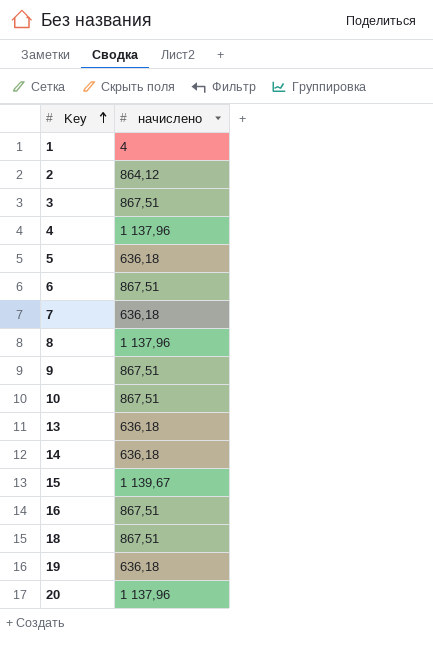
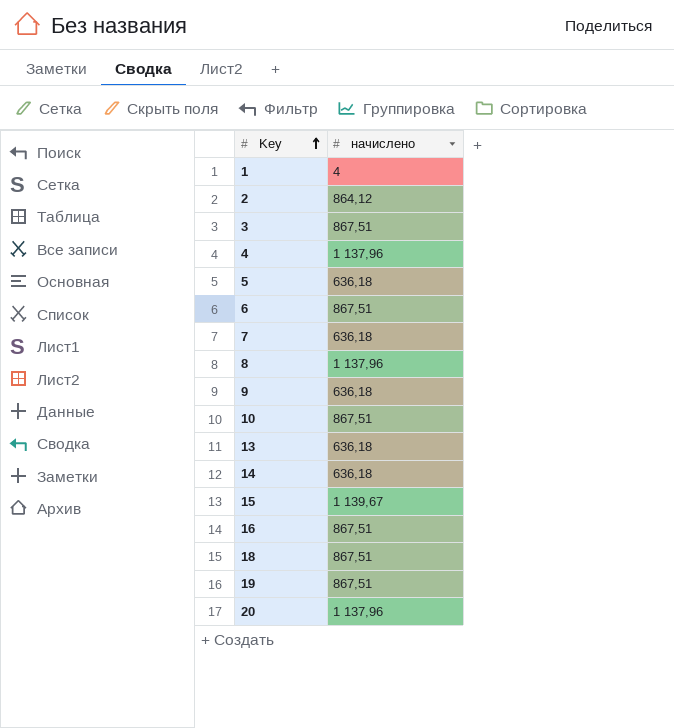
9 | начислено: 867,51 -> 636,18
19 | начислено: 636,18 -> 867,51

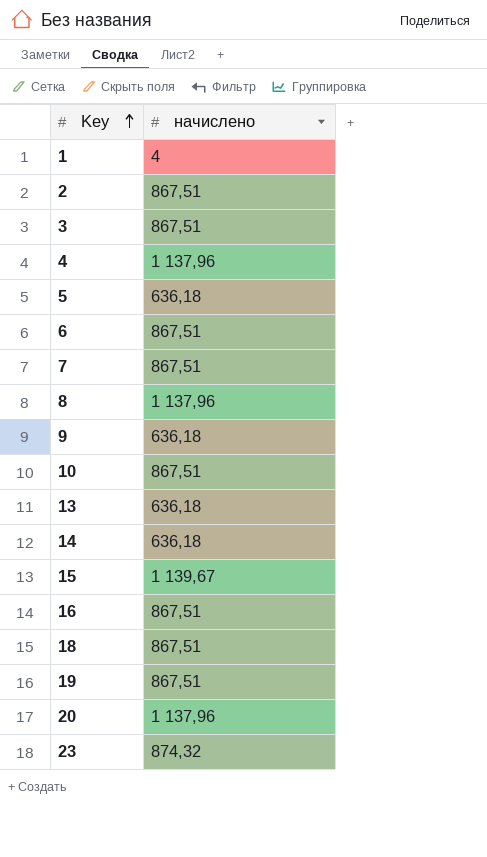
2 | начислено: 864,12 -> 867,51
7 | начислено: 636,18 -> 867,51
row 23: none -> 874,32

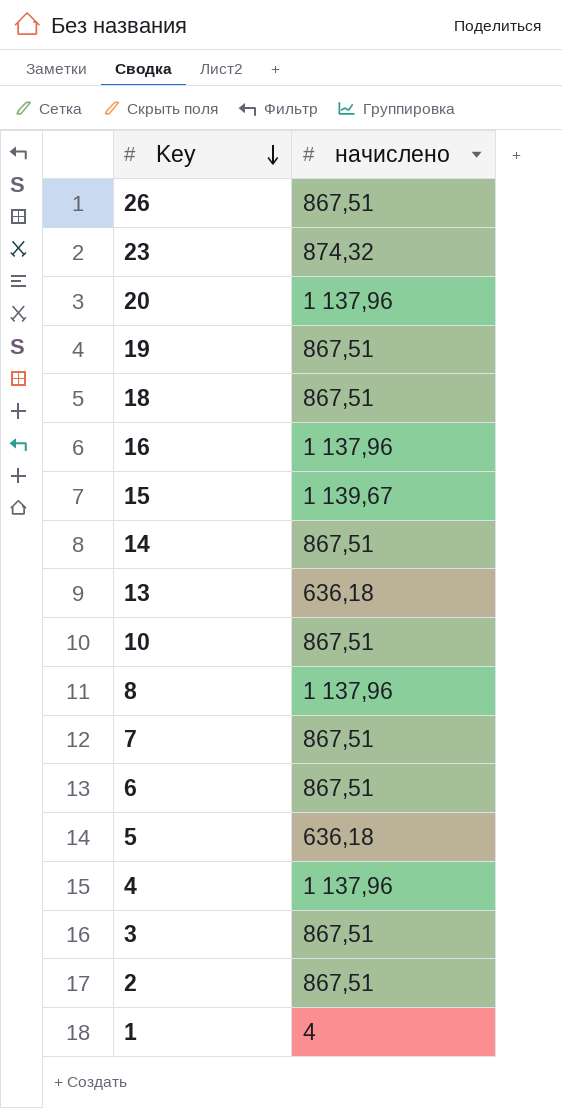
row order: Key ascending -> Key descending
row 9: 636,18 -> none
row 26: none -> 867,51
16 | начислено: 867,51 -> 1 137,96
14 | начислено: 636,18 -> 867,51

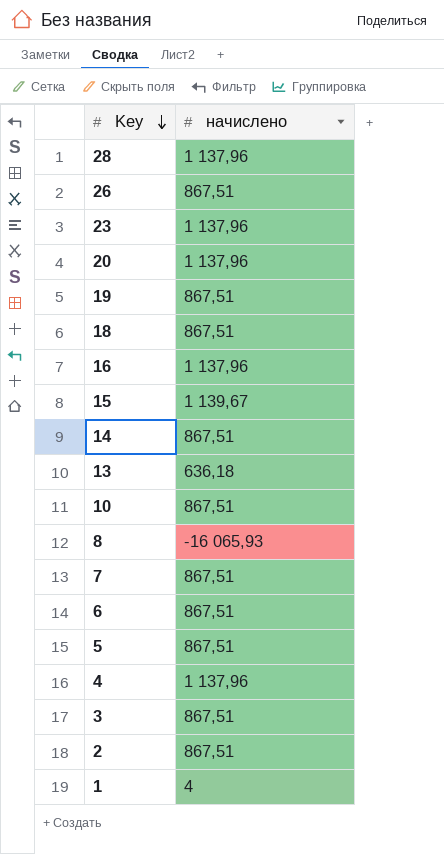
row 28: none -> 1 137,96
23 | начислено: 874,32 -> 1 137,96
8 | начислено: 1 137,96 -> -16 065,93
5 | начислено: 636,18 -> 867,51

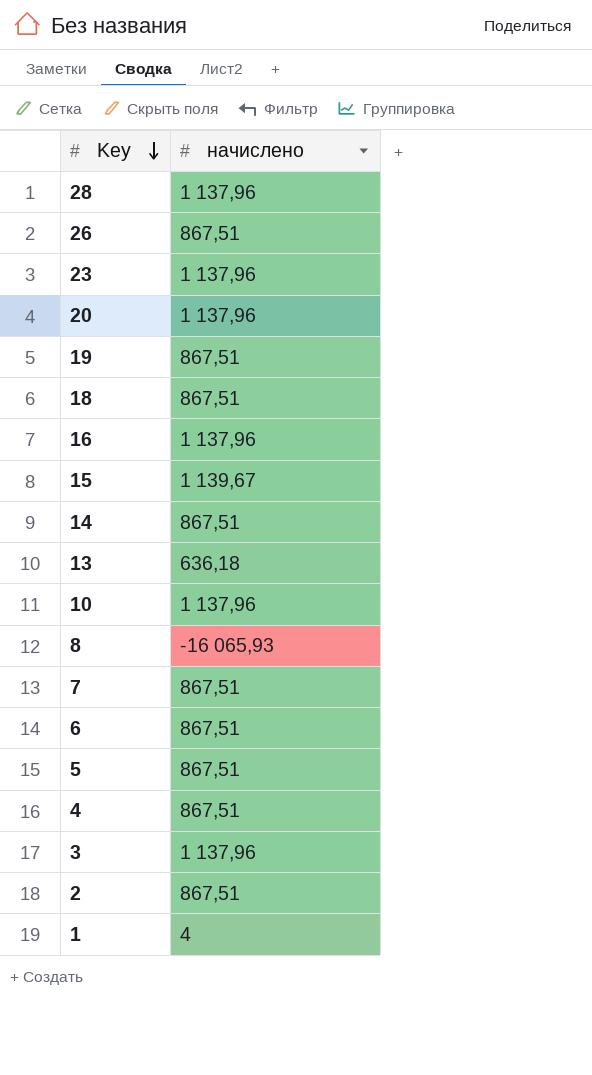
10 | начислено: 867,51 -> 1 137,96
4 | начислено: 1 137,96 -> 867,51
3 | начислено: 867,51 -> 1 137,96

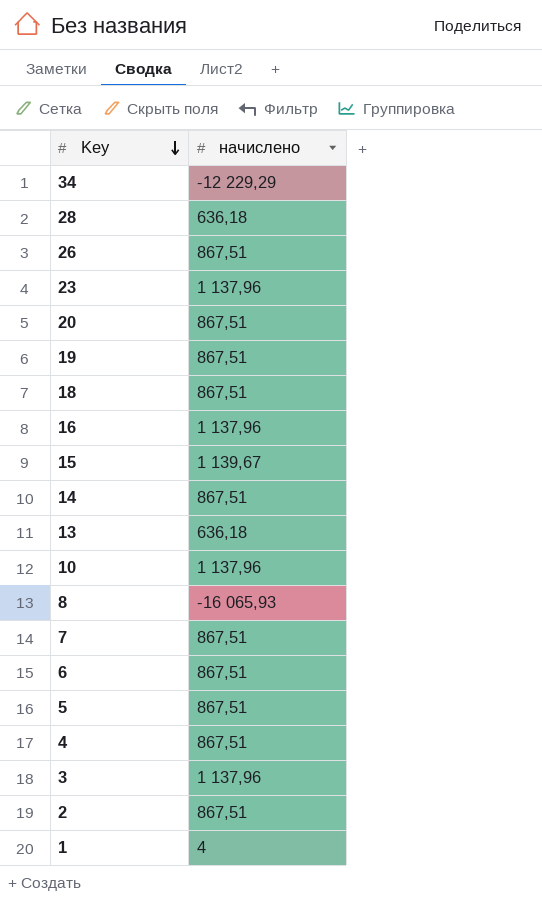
row 34: none -> -12 229,29
28 | начислено: 1 137,96 -> 636,18
20 | начислено: 1 137,96 -> 867,51

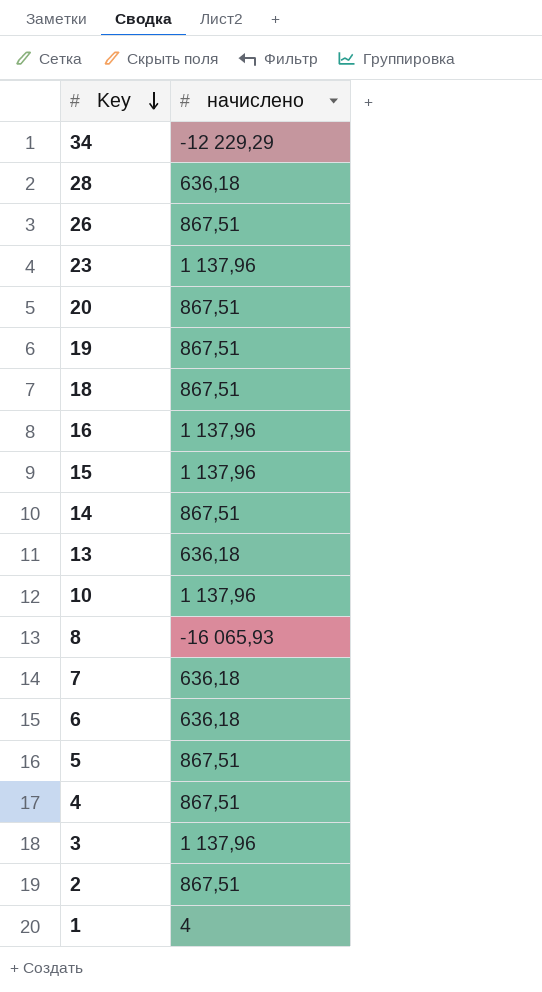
15 | начислено: 1 139,67 -> 1 137,96
7 | начислено: 867,51 -> 636,18
6 | начислено: 867,51 -> 636,18

